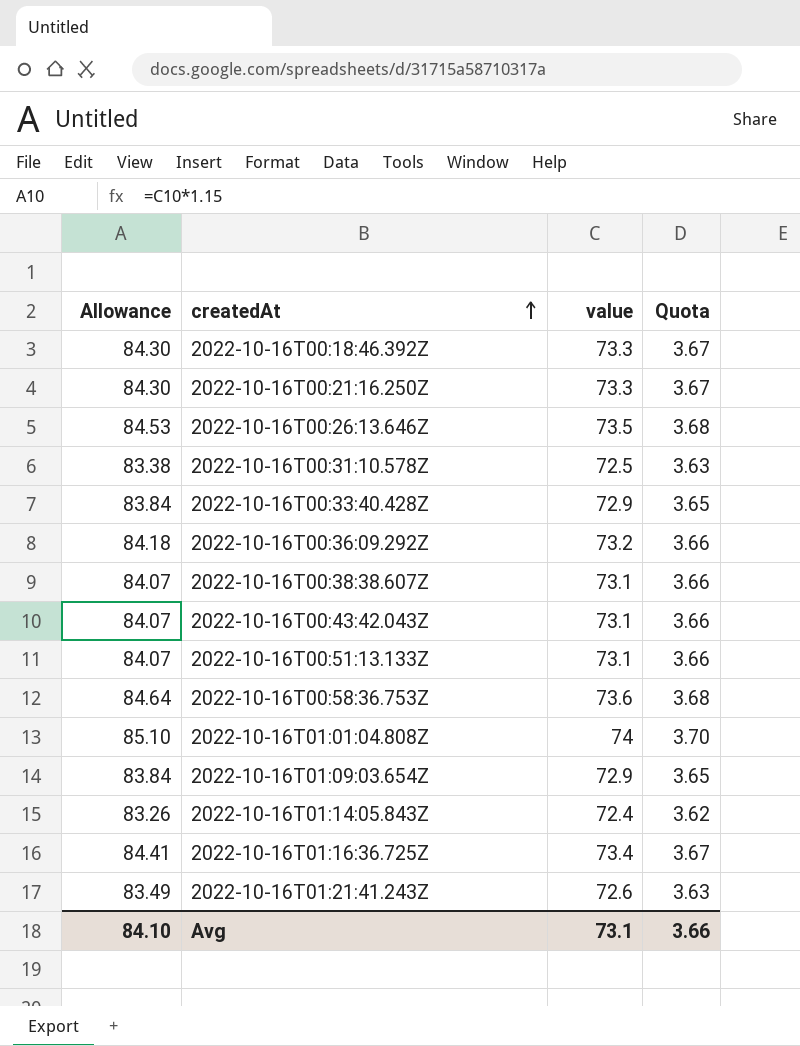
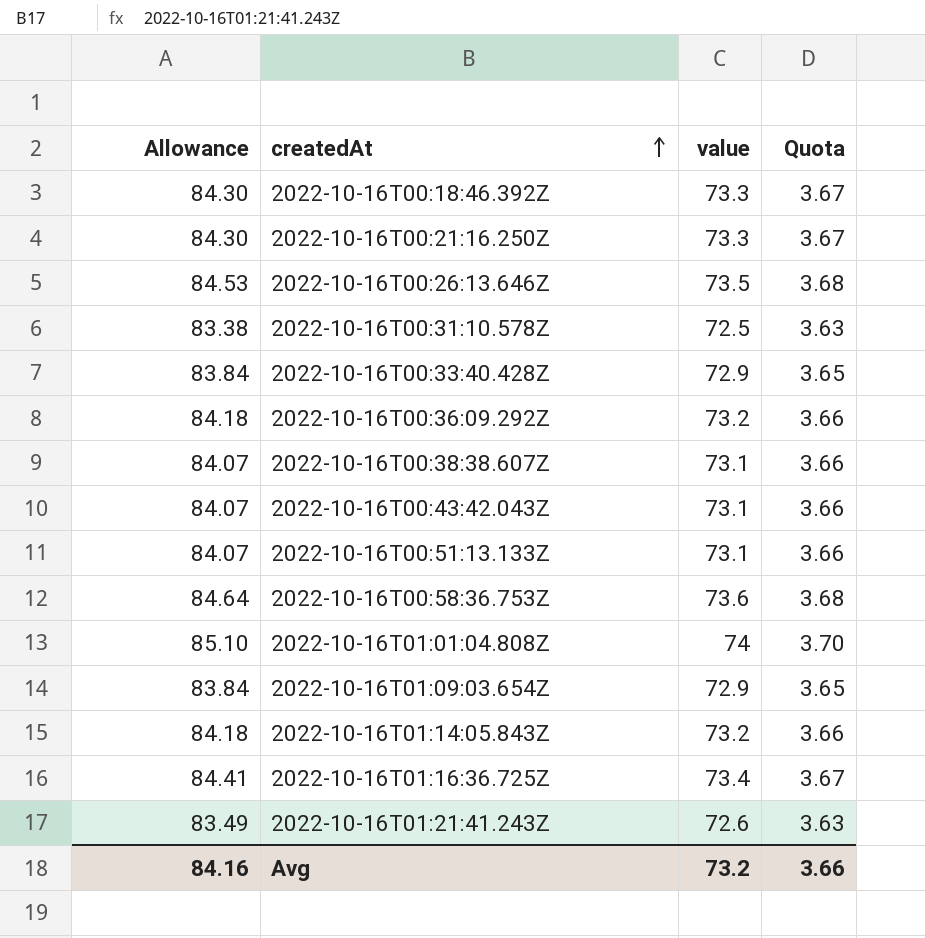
2022-10-16T01:14:05.843Z | Allowance: 83.26 -> 84.18
2022-10-16T01:14:05.843Z | value: 72.4 -> 73.2
2022-10-16T01:14:05.843Z | Quota: 3.62 -> 3.66
Avg | Allowance: 84.10 -> 84.16
Avg | value: 73.1 -> 73.2

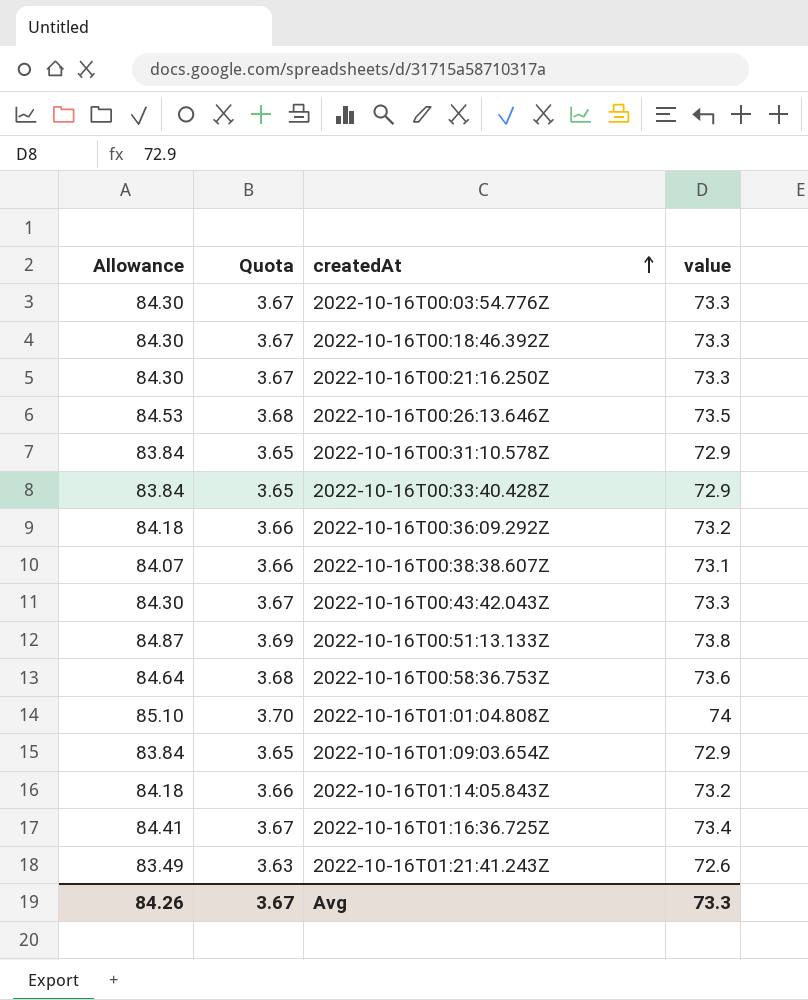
column Quota | position: 4 -> 2
row 2022-10-16T00:03:54.776Z: none -> 84.30 | 3.67 | 73.3
2022-10-16T00:31:10.578Z | Allowance: 83.38 -> 83.84
2022-10-16T00:31:10.578Z | Quota: 3.63 -> 3.65
2022-10-16T00:31:10.578Z | value: 72.5 -> 72.9
2022-10-16T00:43:42.043Z | Allowance: 84.07 -> 84.30
2022-10-16T00:43:42.043Z | Quota: 3.66 -> 3.67
2022-10-16T00:43:42.043Z | value: 73.1 -> 73.3
2022-10-16T00:51:13.133Z | Allowance: 84.07 -> 84.87
2022-10-16T00:51:13.133Z | Quota: 3.66 -> 3.69
2022-10-16T00:51:13.133Z | value: 73.1 -> 73.8
Avg | Allowance: 84.16 -> 84.26
Avg | Quota: 3.66 -> 3.67
Avg | value: 73.2 -> 73.3

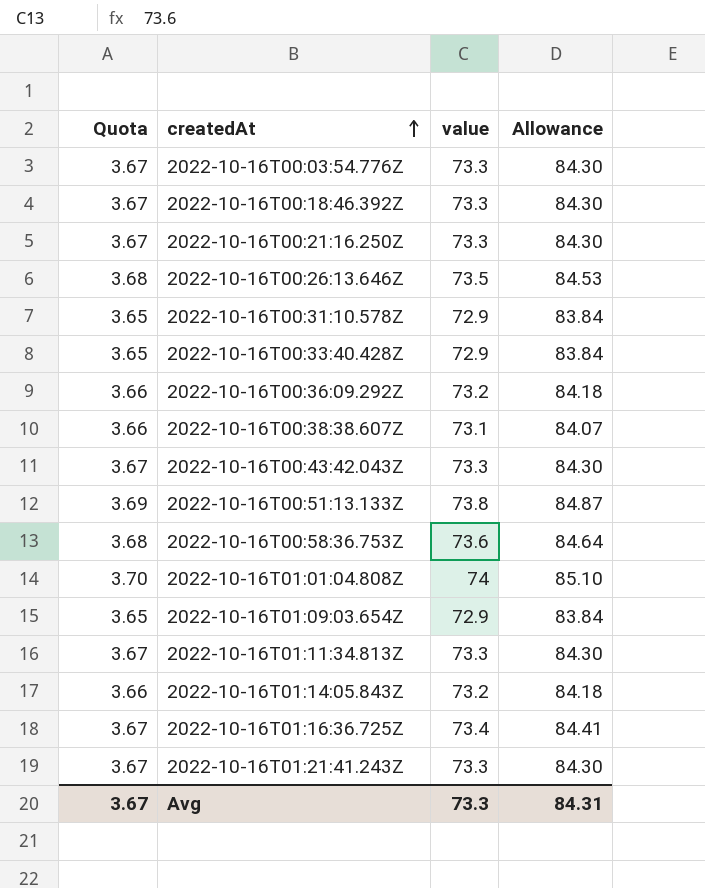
column Allowance | position: 1 -> 4
row 2022-10-16T01:11:34.813Z: none -> 3.67 | 73.3 | 84.30
2022-10-16T01:21:41.243Z | Quota: 3.63 -> 3.67
2022-10-16T01:21:41.243Z | value: 72.6 -> 73.3
2022-10-16T01:21:41.243Z | Allowance: 83.49 -> 84.30
Avg | Allowance: 84.26 -> 84.31

